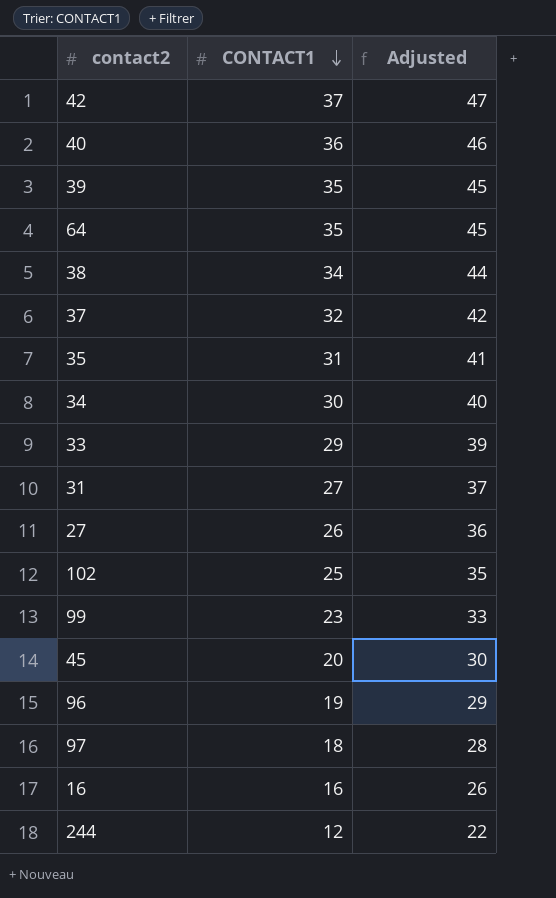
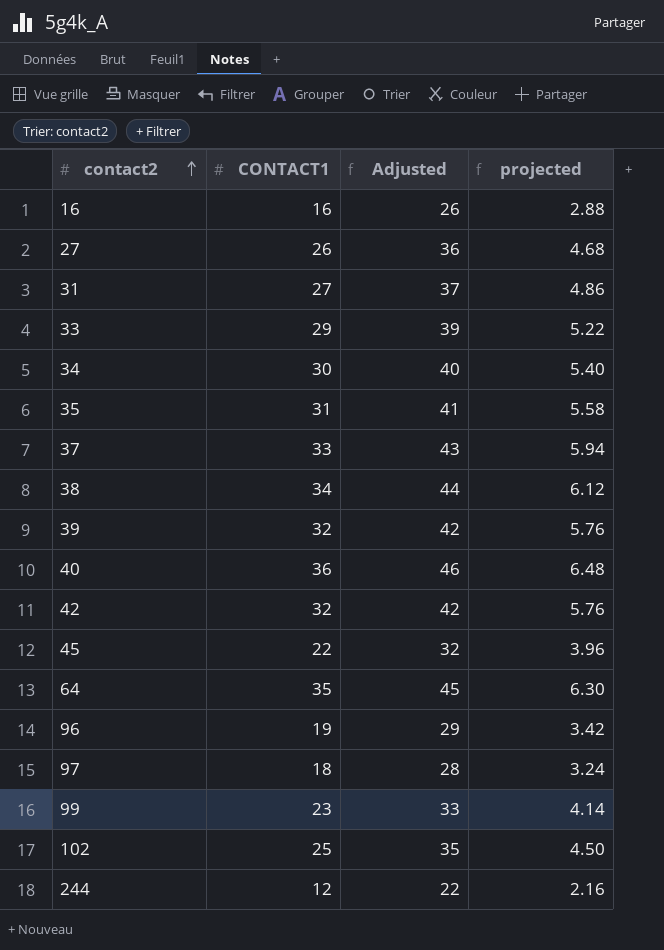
row order: CONTACT1 descending -> contact2 ascending
column projected | formula: none -> [CONTACT1] * 0.18
37 | CONTACT1: 32 -> 33
37 | Adjusted: 42 -> 43
39 | CONTACT1: 35 -> 32
39 | Adjusted: 45 -> 42
42 | CONTACT1: 37 -> 32
42 | Adjusted: 47 -> 42
45 | CONTACT1: 20 -> 22
45 | Adjusted: 30 -> 32

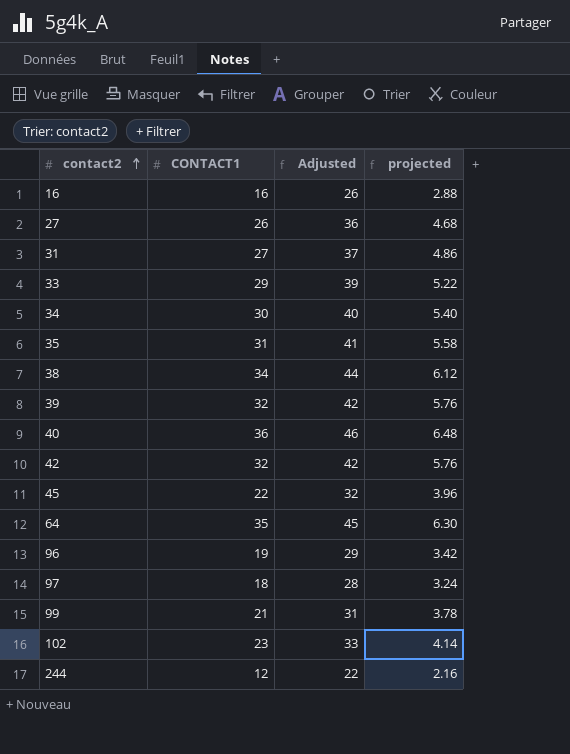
row 37: 33 | 43 | 5.94 -> none
99 | CONTACT1: 23 -> 21
99 | Adjusted: 33 -> 31
99 | projected: 4.14 -> 3.78
102 | CONTACT1: 25 -> 23
102 | Adjusted: 35 -> 33
102 | projected: 4.50 -> 4.14

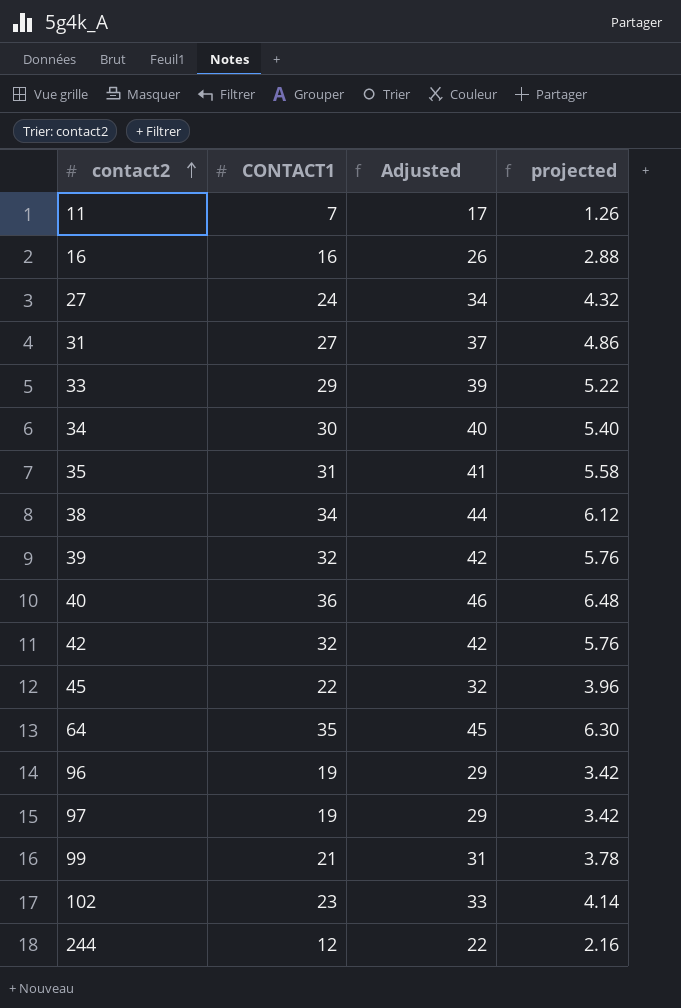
row 11: none -> 7 | 17 | 1.26
27 | CONTACT1: 26 -> 24
27 | Adjusted: 36 -> 34
27 | projected: 4.68 -> 4.32
97 | CONTACT1: 18 -> 19
97 | Adjusted: 28 -> 29
97 | projected: 3.24 -> 3.42

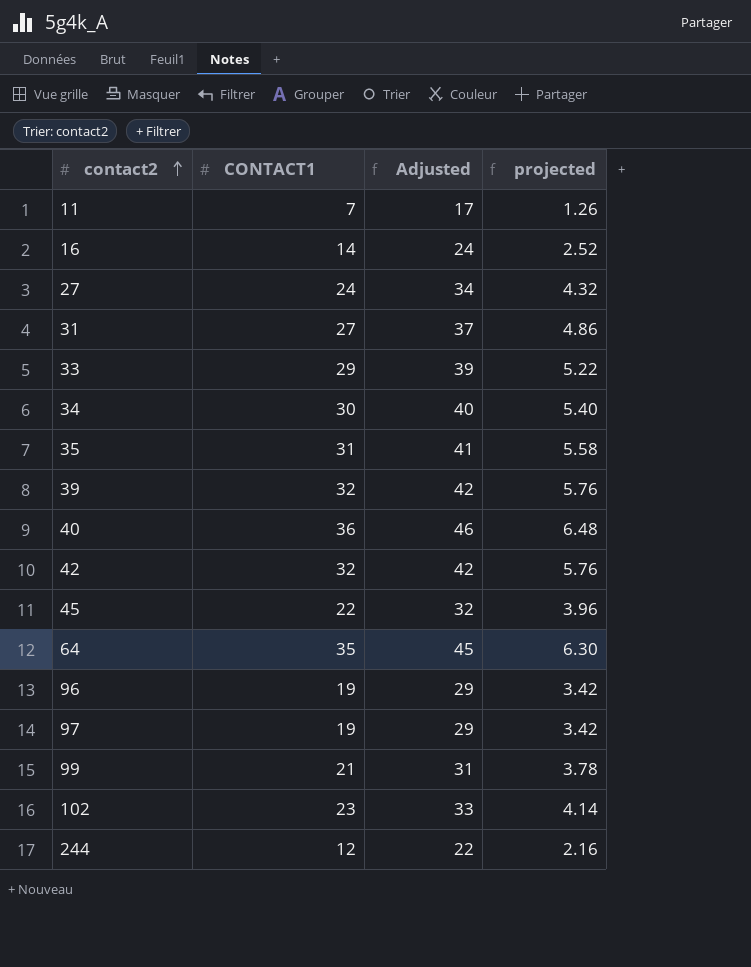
row 38: 34 | 44 | 6.12 -> none
16 | CONTACT1: 16 -> 14
16 | Adjusted: 26 -> 24
16 | projected: 2.88 -> 2.52

